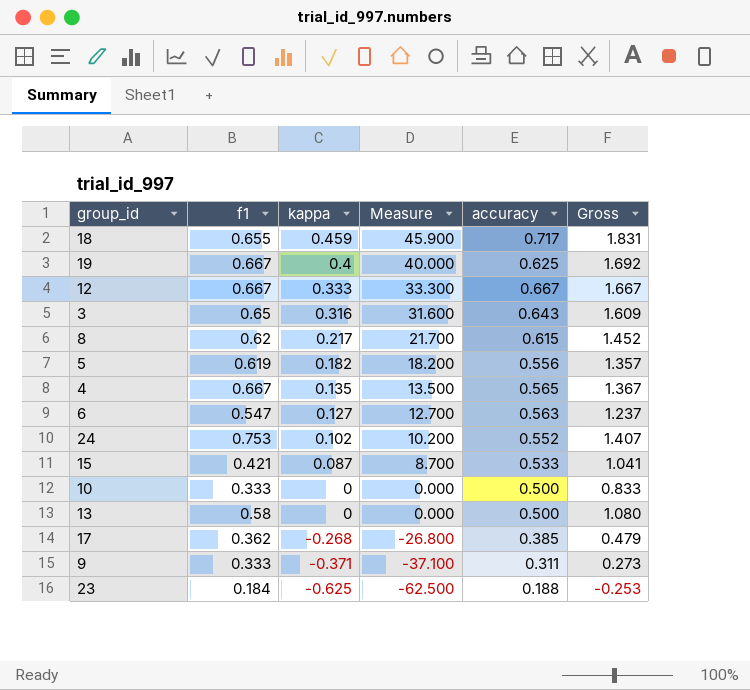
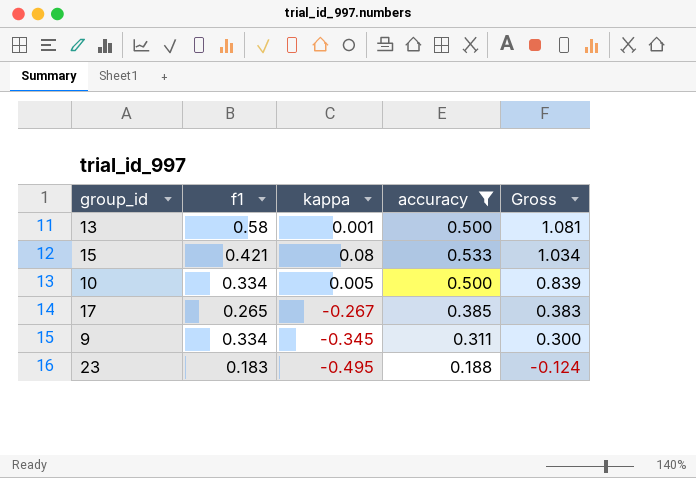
filter: none -> accuracy <= 0.533
row order: kappa descending -> Gross descending
column Measure | formula: [kappa] * 100 -> none
13 | kappa: 0 -> 0.001
13 | Gross: 1.080 -> 1.081
15 | kappa: 0.087 -> 0.08
15 | Gross: 1.041 -> 1.034
10 | f1: 0.333 -> 0.334
10 | kappa: 0 -> 0.005
10 | Gross: 0.833 -> 0.839
17 | f1: 0.362 -> 0.265
17 | kappa: -0.268 -> -0.267
17 | Gross: 0.479 -> 0.383
9 | f1: 0.333 -> 0.334
9 | kappa: -0.371 -> -0.345
9 | Gross: 0.273 -> 0.300
23 | f1: 0.184 -> 0.183
23 | kappa: -0.625 -> -0.495
23 | Gross: -0.253 -> -0.124

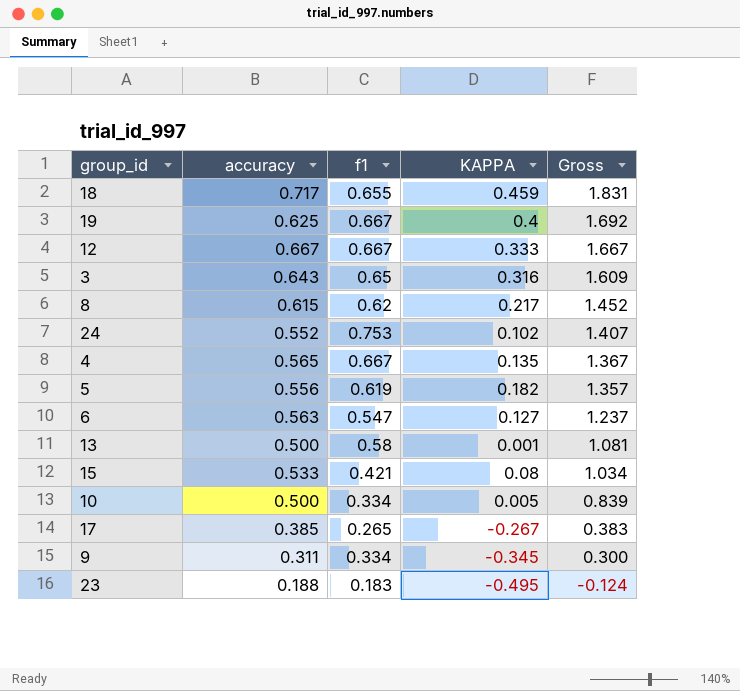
filter: accuracy <= 0.533 -> none
column accuracy | position: 4 -> 2
column name: kappa -> KAPPA

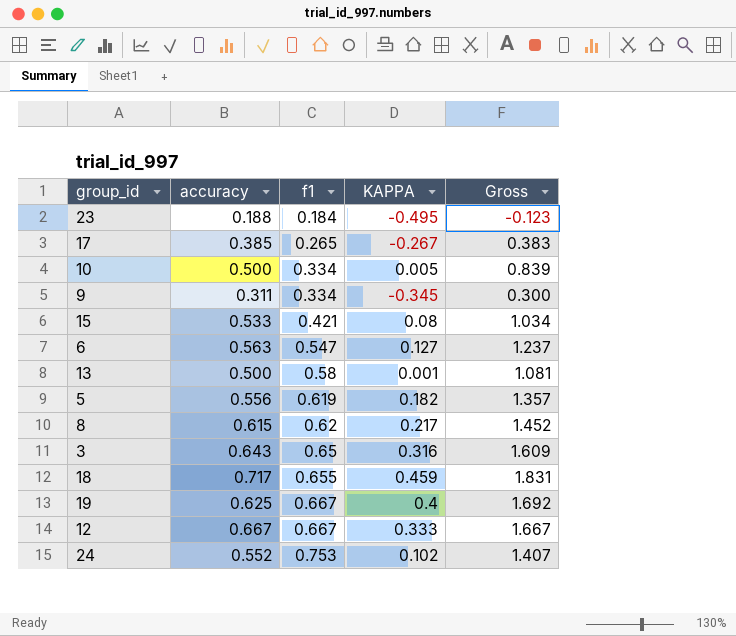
row order: Gross descending -> f1 ascending
row 4: 0.565 | 0.667 | 0.135 | 1.367 -> none
23 | f1: 0.183 -> 0.184
23 | Gross: -0.124 -> -0.123

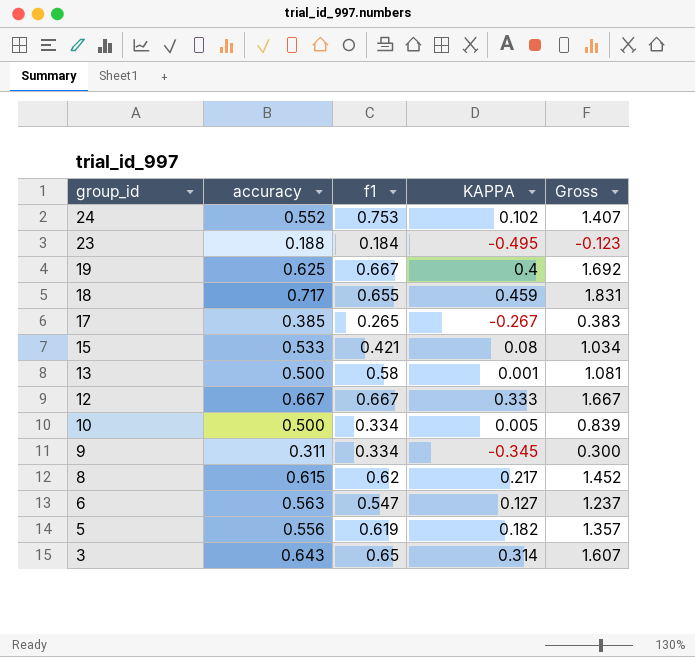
row order: f1 ascending -> group_id descending
3 | KAPPA: 0.316 -> 0.314
3 | Gross: 1.609 -> 1.607

